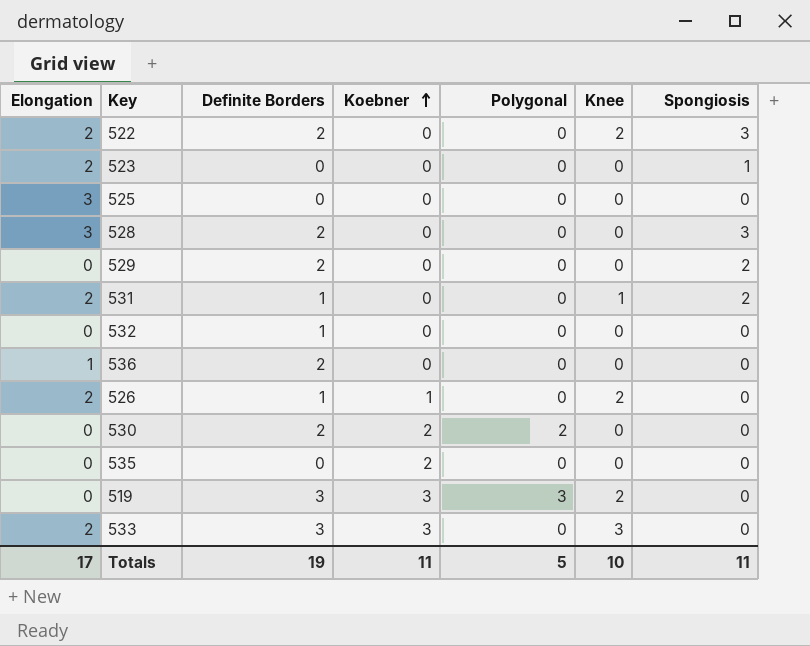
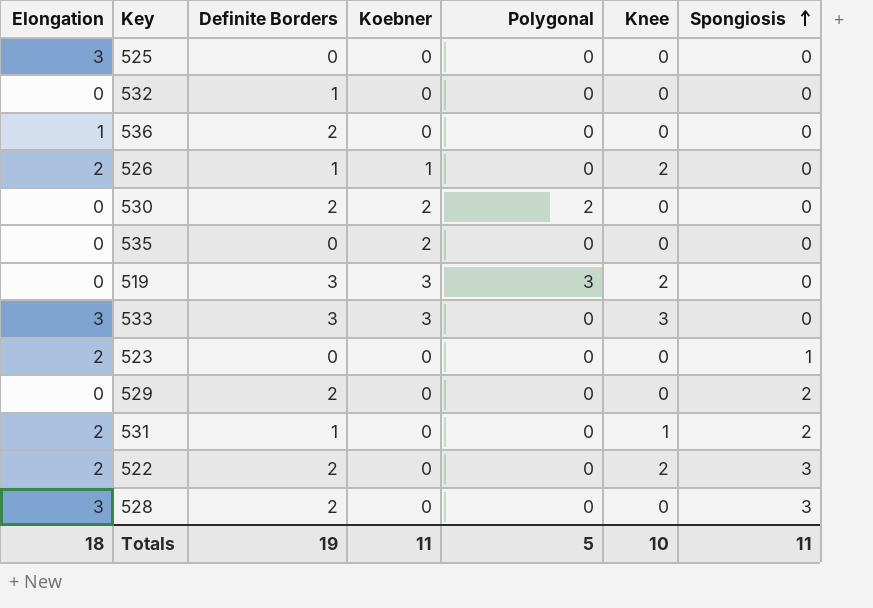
row order: Koebner ascending -> Spongiosis ascending
533 | Elongation: 2 -> 3
Totals | Elongation: 17 -> 18

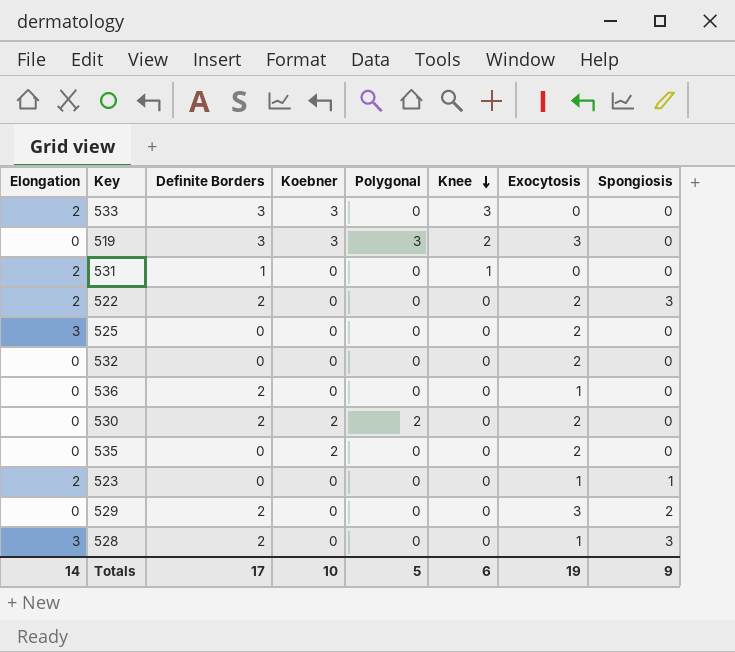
row order: Spongiosis ascending -> Knee descending
column Exocytosis | position: none -> 7
row 526: 2 | 1 | 1 | 0 | 2 | 0 -> none
533 | Elongation: 3 -> 2
531 | Spongiosis: 2 -> 0
522 | Knee: 2 -> 0
532 | Definite Borders: 1 -> 0
536 | Elongation: 1 -> 0
Totals | Elongation: 18 -> 14
Totals | Definite Borders: 19 -> 17
Totals | Koebner: 11 -> 10
Totals | Knee: 10 -> 6
Totals | Spongiosis: 11 -> 9

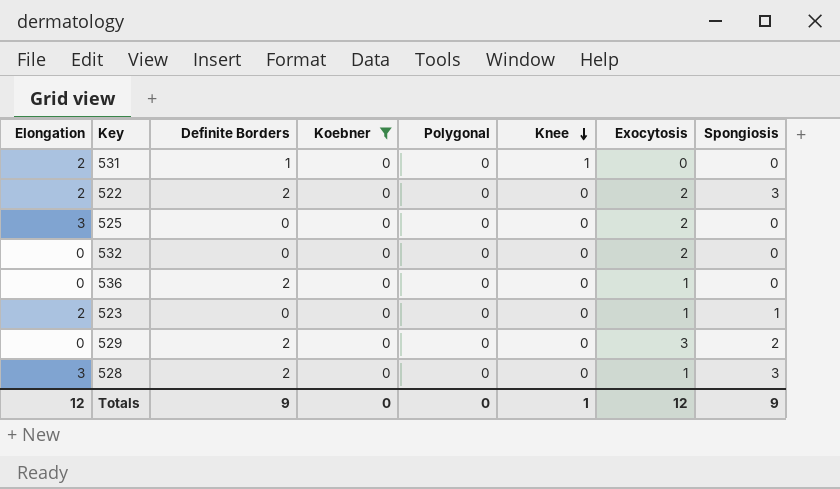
filter: none -> Koebner = 0
Totals | Elongation: 14 -> 12
Totals | Definite Borders: 17 -> 9
Totals | Koebner: 10 -> 0
Totals | Polygonal: 5 -> 0
Totals | Knee: 6 -> 1
Totals | Exocytosis: 19 -> 12

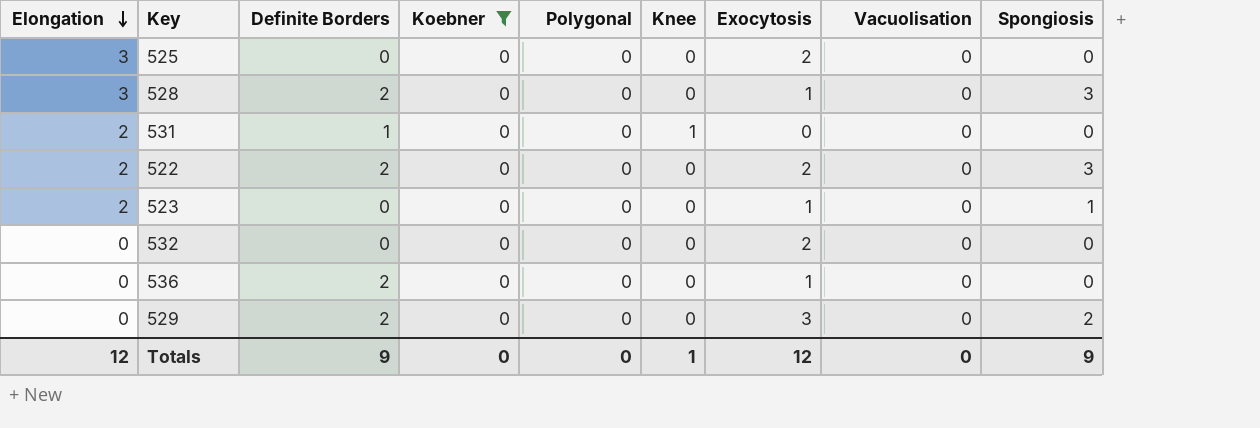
row order: Knee descending -> Elongation descending
column Vacuolisation | position: none -> 8

